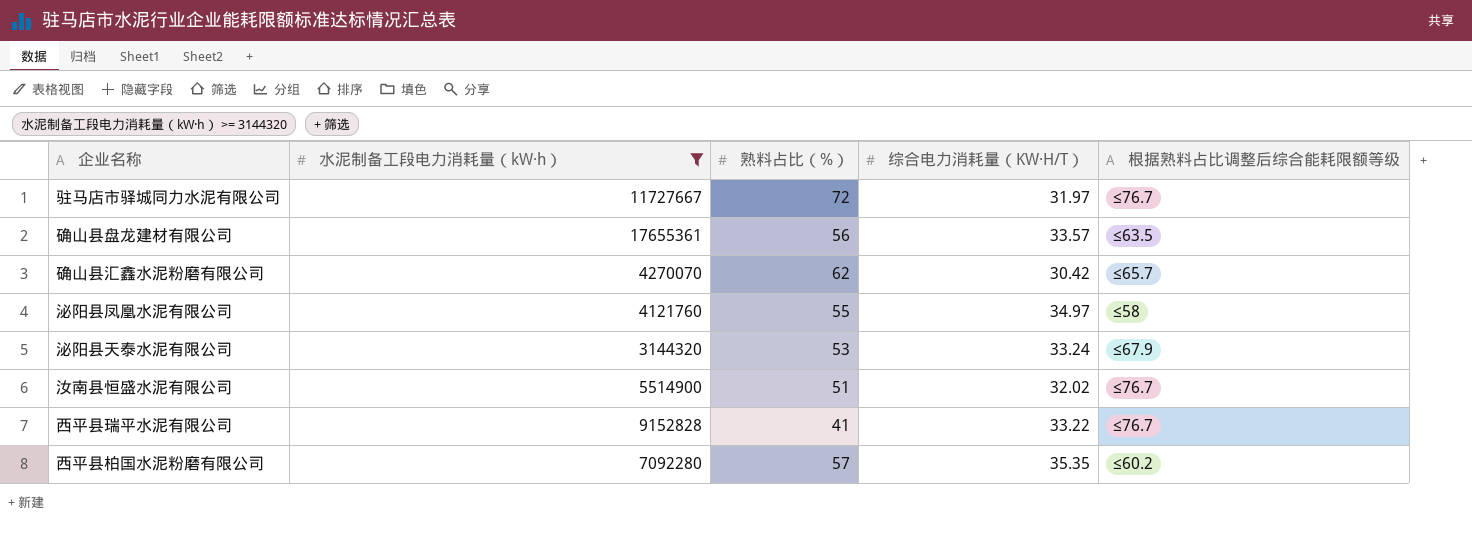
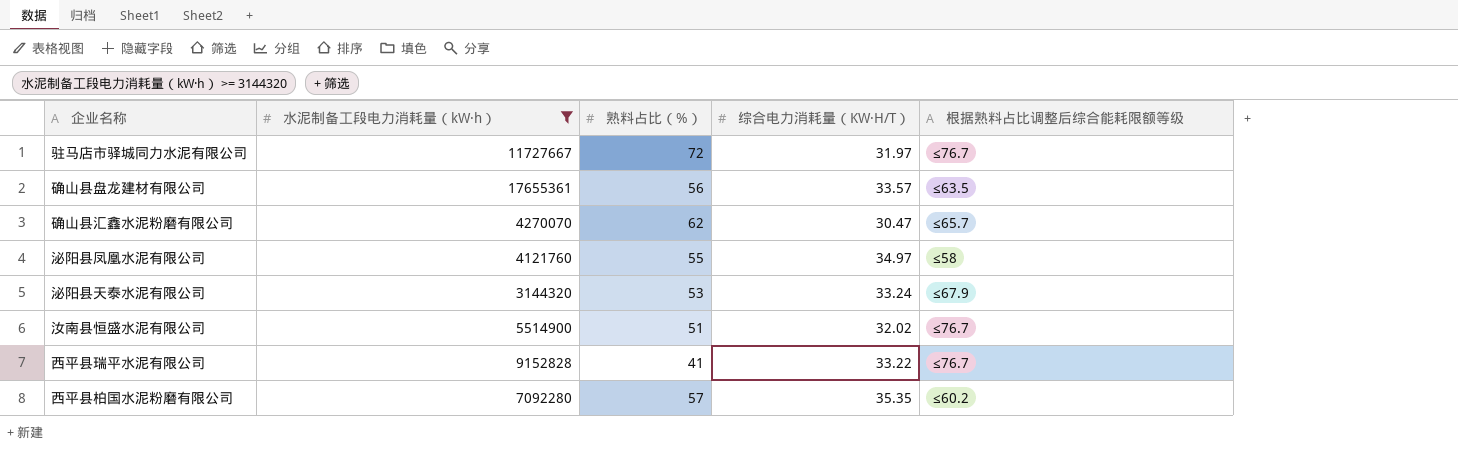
确山县汇鑫水泥粉磨有限公司 | 综合电力消耗量（KW·H/T）: 30.42 -> 30.47

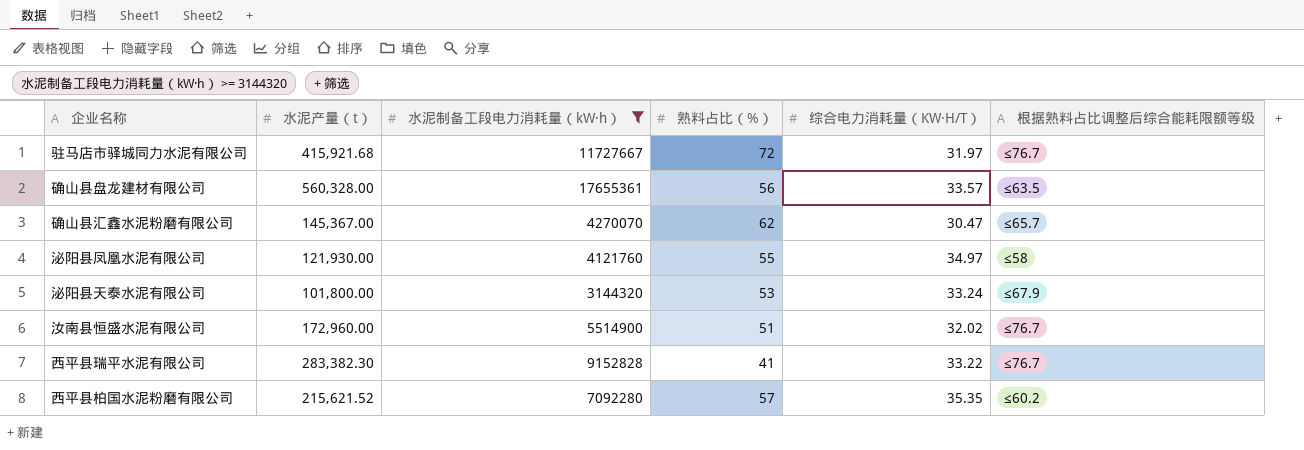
column 水泥产量（t） | position: none -> 2

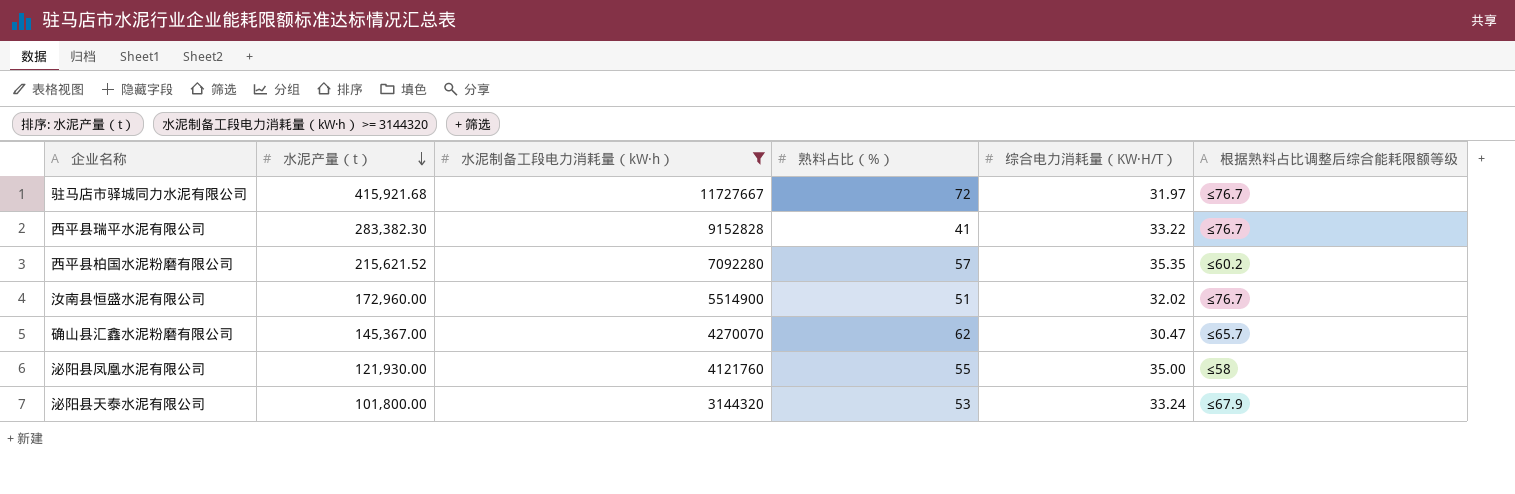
row order: none -> 水泥产量（t） descending
row 确山县盘龙建材有限公司: 560,328.00 | 17655361 | 56 | 33.57 | ≤63.5 -> none
泌阳县凤凰水泥有限公司 | 综合电力消耗量（KW·H/T）: 34.97 -> 35.00

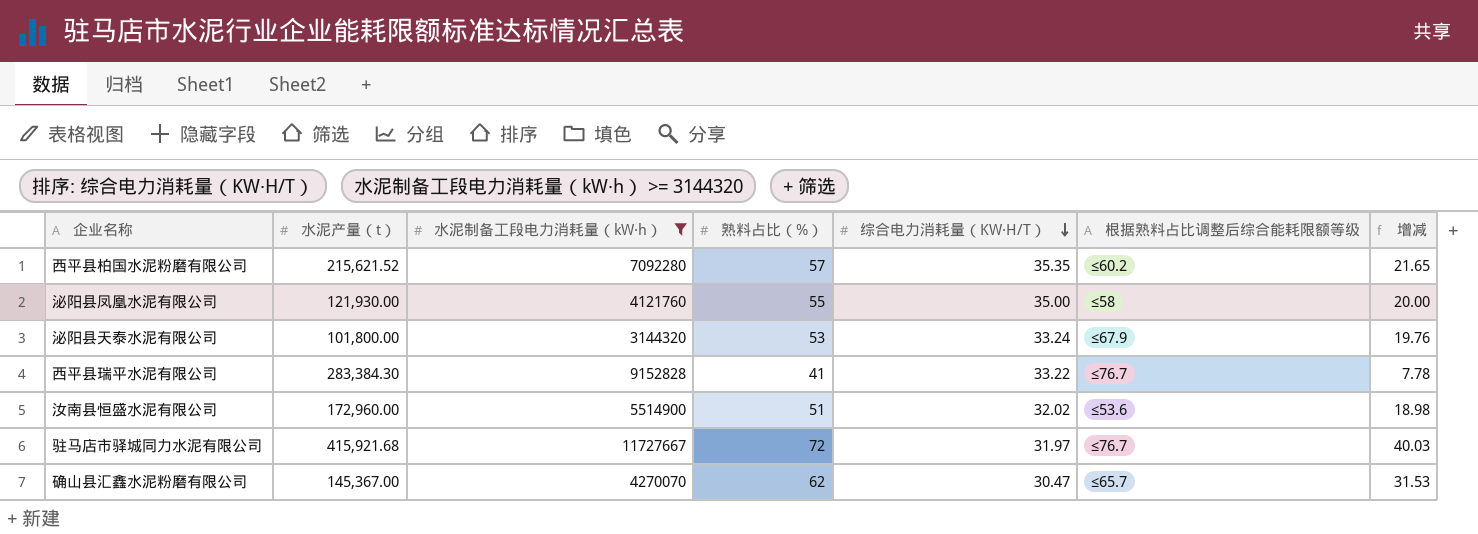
row order: 水泥产量（t） descending -> 综合电力消耗量（KW·H/T） descending
column 增减 | formula: none -> [熟料占比（%）] - [综合电力消耗量（KW·H/T）]
西平县瑞平水泥有限公司 | 水泥产量（t）: 283,382.30 -> 283,384.30
汝南县恒盛水泥有限公司 | 根据熟料占比调整后综合能耗限额等级: ≤76.7 -> ≤53.6

